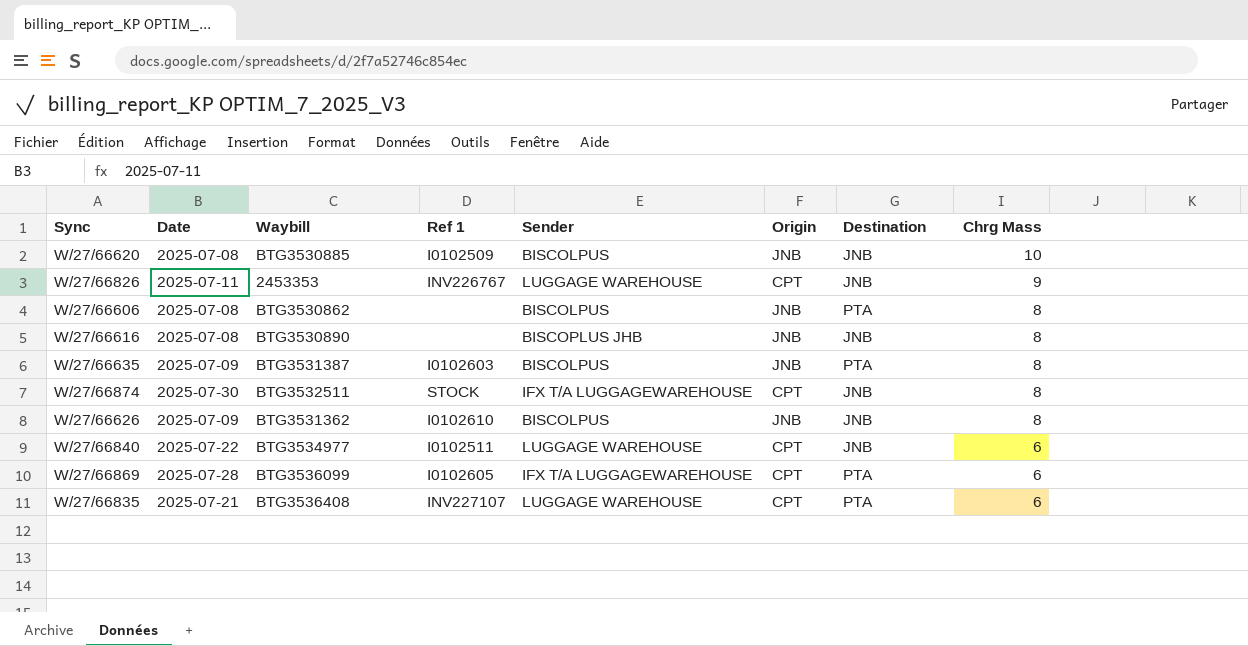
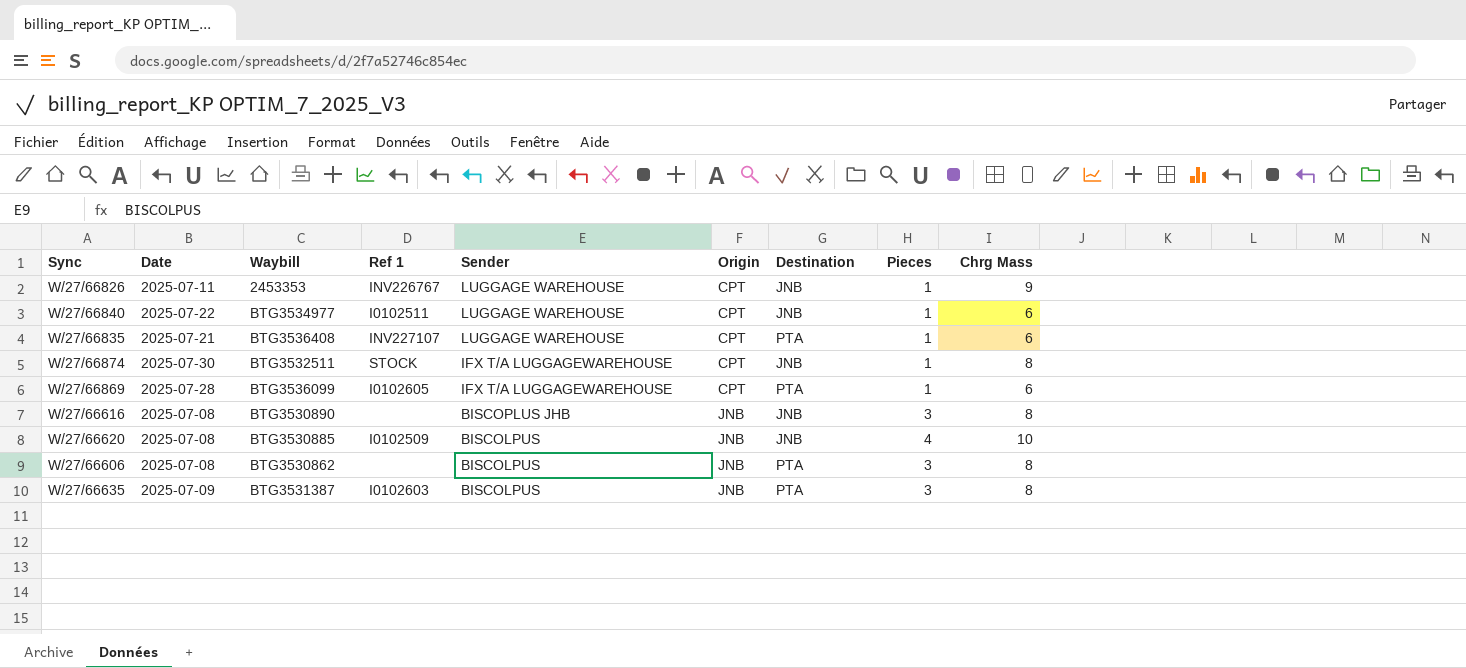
row order: Chrg Mass descending -> Sender descending
column Pieces | position: none -> 8
row W/27/66626: 2025-07-09 | BTG3531362 | I0102610 | BISCOLPUS | JNB | JNB | 8 -> none

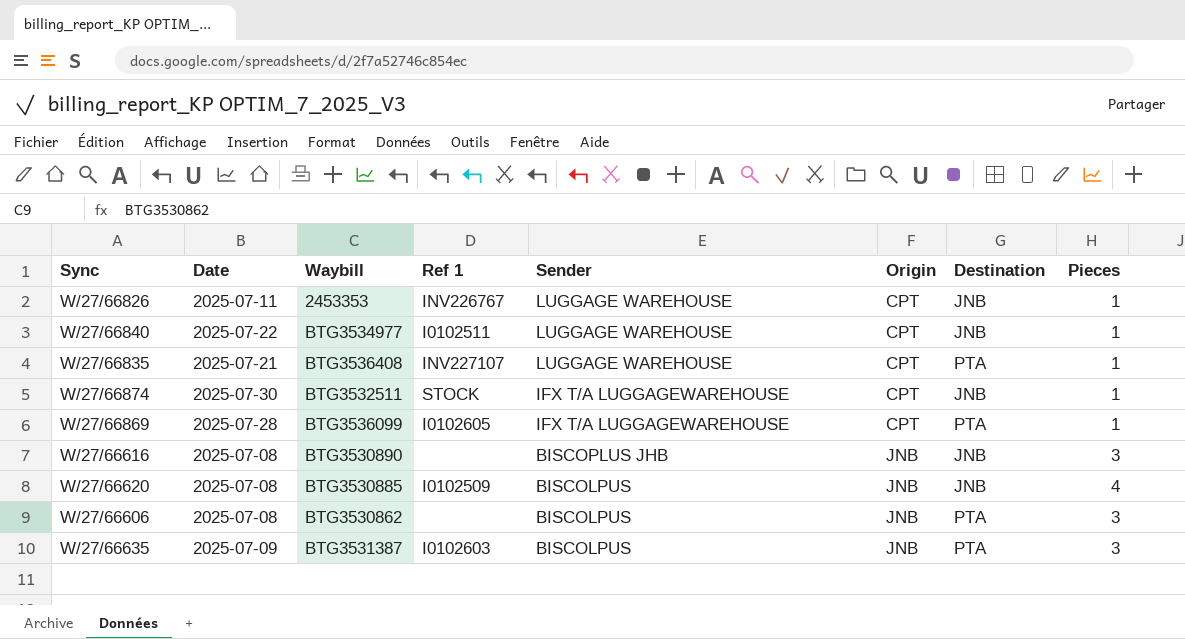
column Chrg Mass | position: 9 -> none

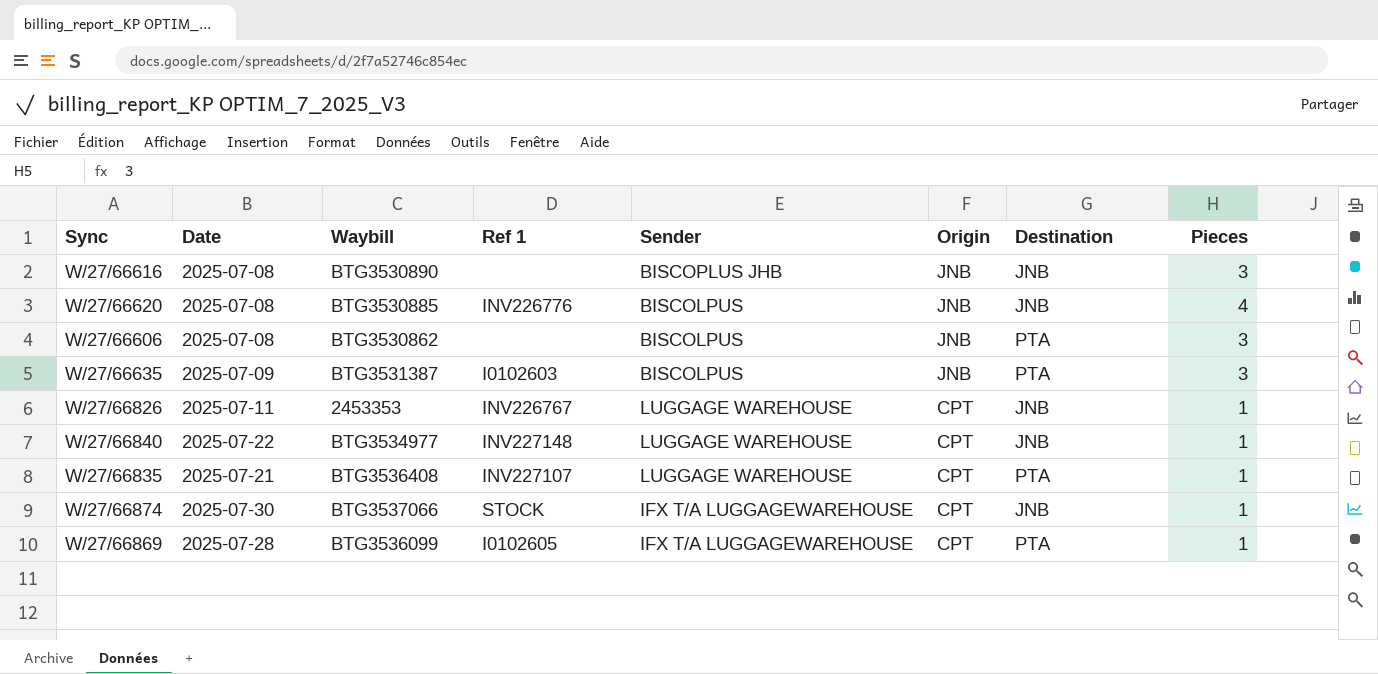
row order: Sender descending -> Origin descending
W/27/66620 | Ref 1: I0102509 -> INV226776
W/27/66840 | Ref 1: I0102511 -> INV227148
W/27/66874 | Waybill: BTG3532511 -> BTG3537066

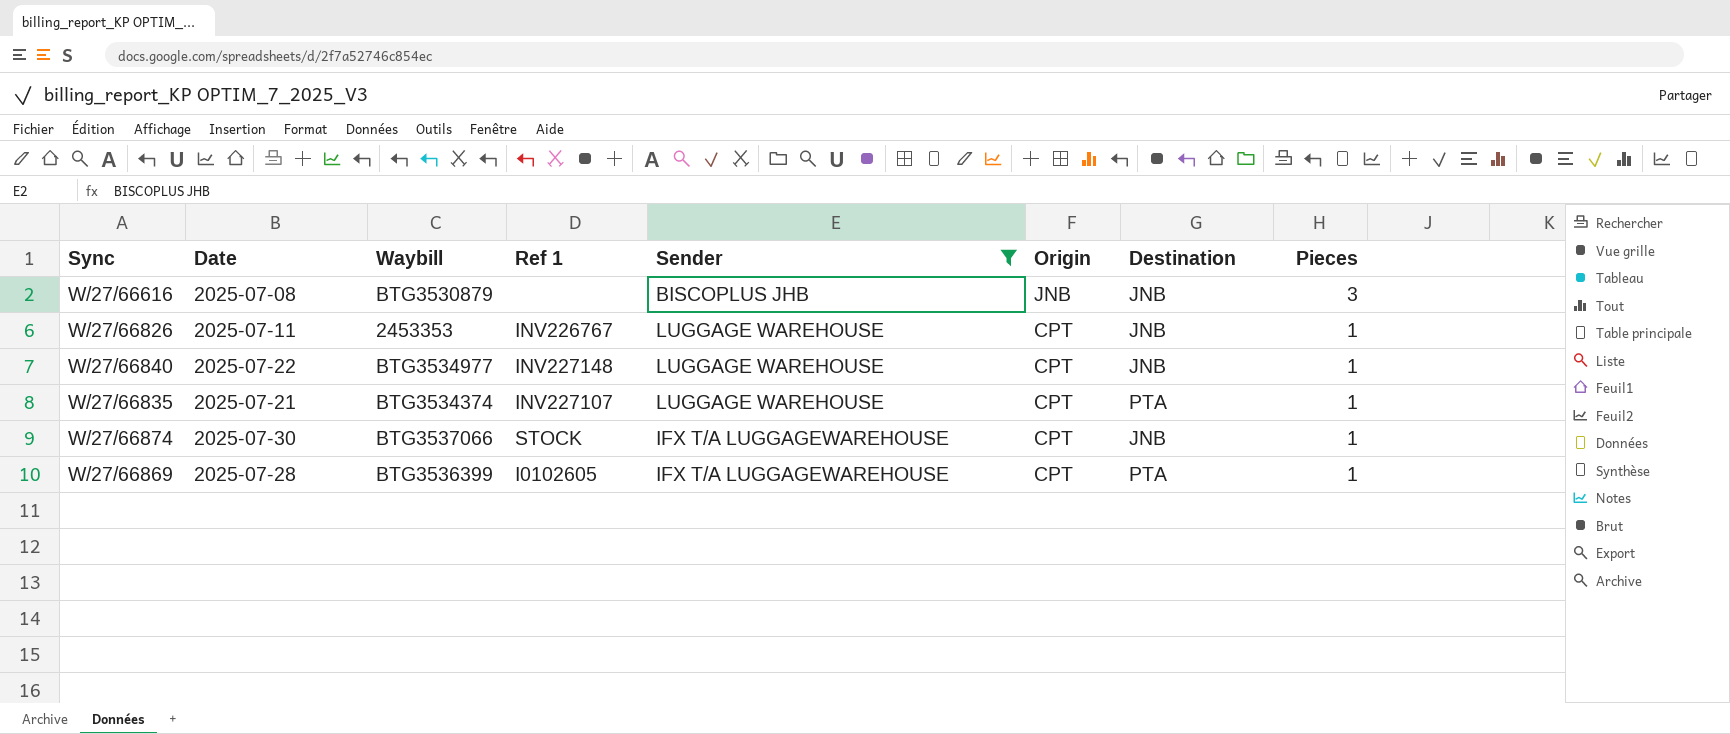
filter: none -> Sender != BISCOLPUS
W/27/66616 | Waybill: BTG3530890 -> BTG3530879
W/27/66835 | Waybill: BTG3536408 -> BTG3534374
W/27/66869 | Waybill: BTG3536099 -> BTG3536399

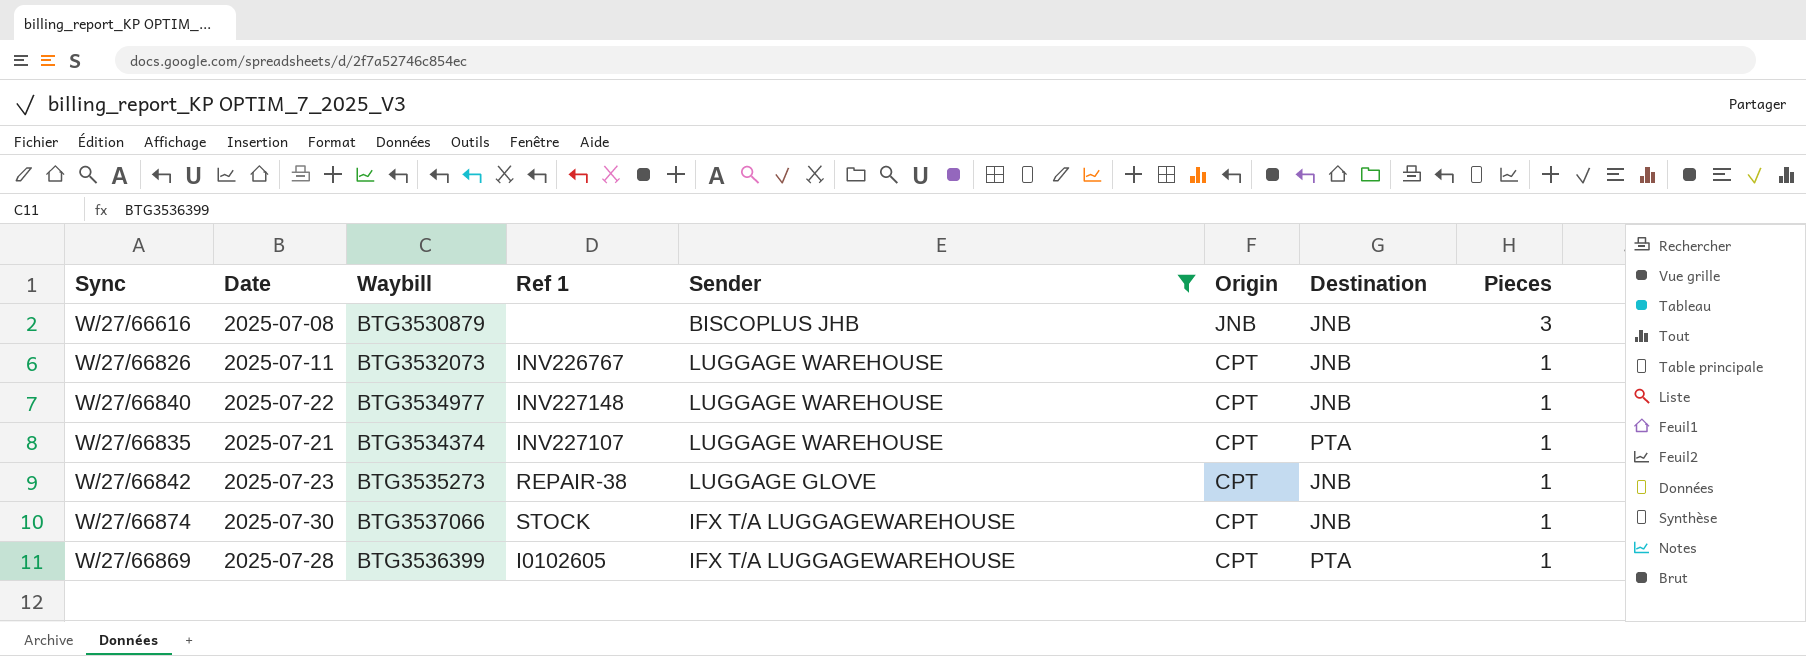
W/27/66826 | Waybill: 2453353 -> BTG3532073
row W/27/66842: none -> 2025-07-23 | BTG3535273 | REPAIR-38 | LUGGAGE GLOVE | CPT | JNB | 1

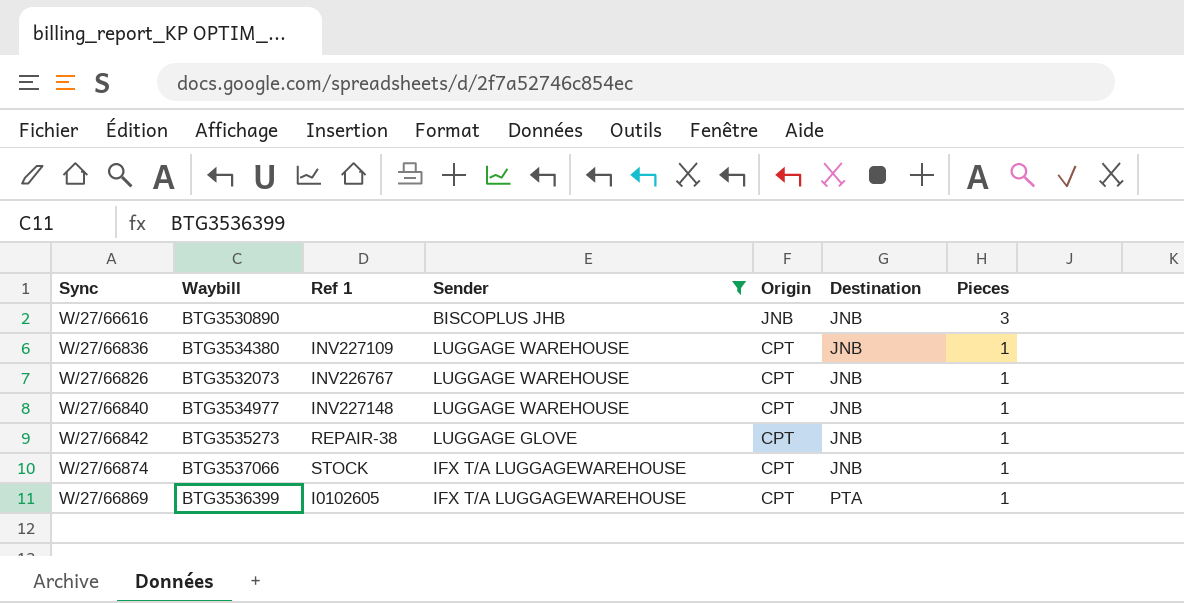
column Date | position: 2 -> none
row W/27/66835: 2025-07-21 | BTG3534374 | INV227107 | LUGGAGE WAREHOUSE | CPT | PTA | 1 -> none
W/27/66616 | Waybill: BTG3530879 -> BTG3530890
row W/27/66836: none -> BTG3534380 | INV227109 | LUGGAGE WAREHOUSE | CPT | JNB | 1

